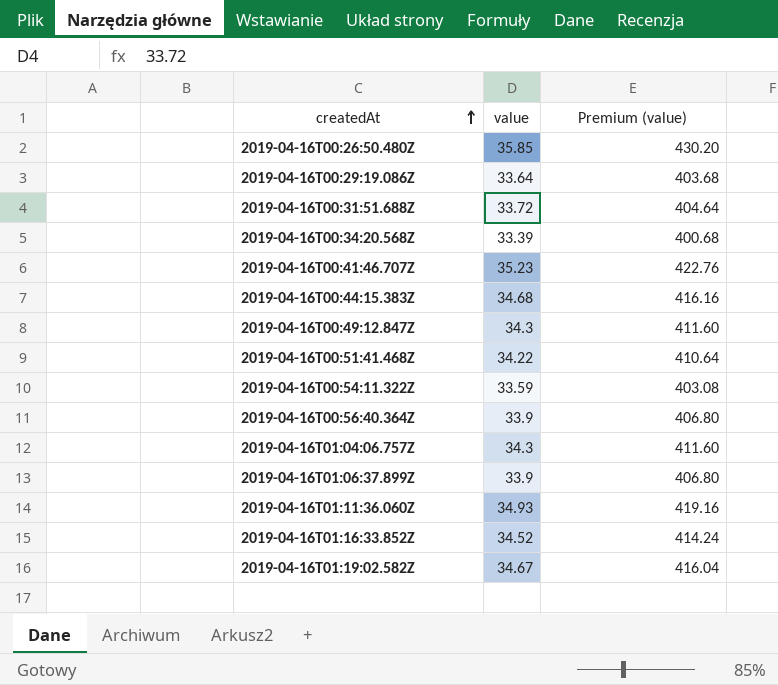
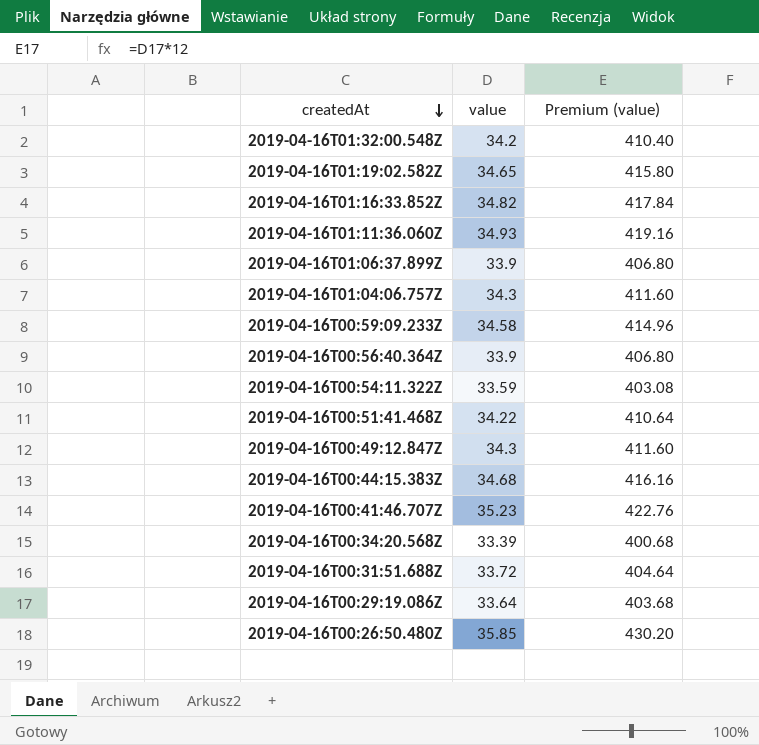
row order: createdAt ascending -> createdAt descending
row 2019-04-16T01:32:00.548Z: none -> 34.2 | 410.40
2019-04-16T01:19:02.582Z | value: 34.67 -> 34.65
2019-04-16T01:19:02.582Z | Premium (value): 416.04 -> 415.80
2019-04-16T01:16:33.852Z | value: 34.52 -> 34.82
2019-04-16T01:16:33.852Z | Premium (value): 414.24 -> 417.84
row 2019-04-16T00:59:09.233Z: none -> 34.58 | 414.96

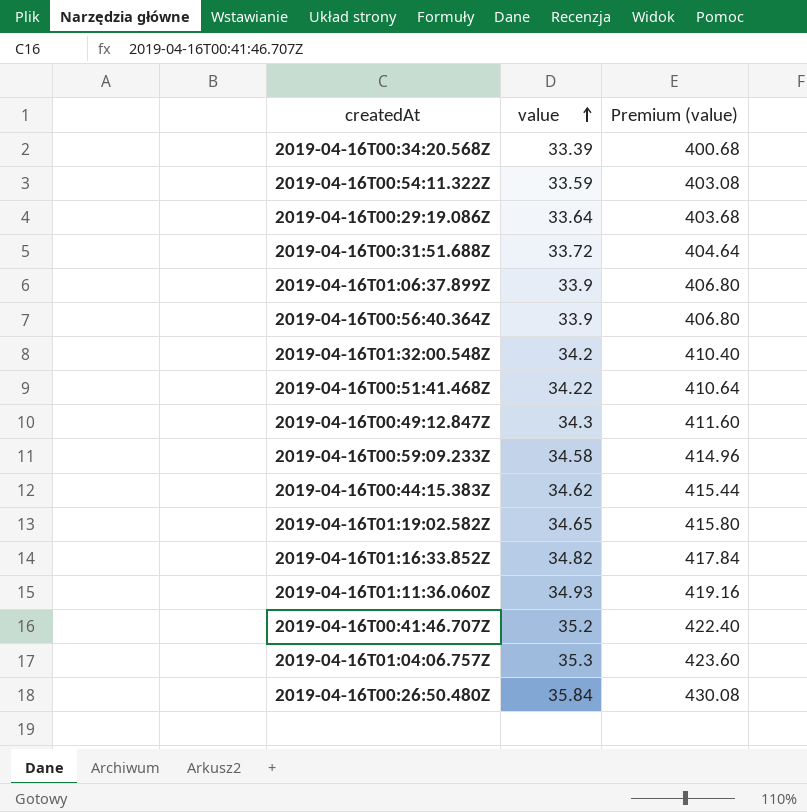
row order: createdAt descending -> value ascending
2019-04-16T00:44:15.383Z | value: 34.68 -> 34.62
2019-04-16T00:44:15.383Z | Premium (value): 416.16 -> 415.44
2019-04-16T00:41:46.707Z | value: 35.23 -> 35.2
2019-04-16T00:41:46.707Z | Premium (value): 422.76 -> 422.40
2019-04-16T01:04:06.757Z | value: 34.3 -> 35.3
2019-04-16T01:04:06.757Z | Premium (value): 411.60 -> 423.60
2019-04-16T00:26:50.480Z | value: 35.85 -> 35.84
2019-04-16T00:26:50.480Z | Premium (value): 430.20 -> 430.08

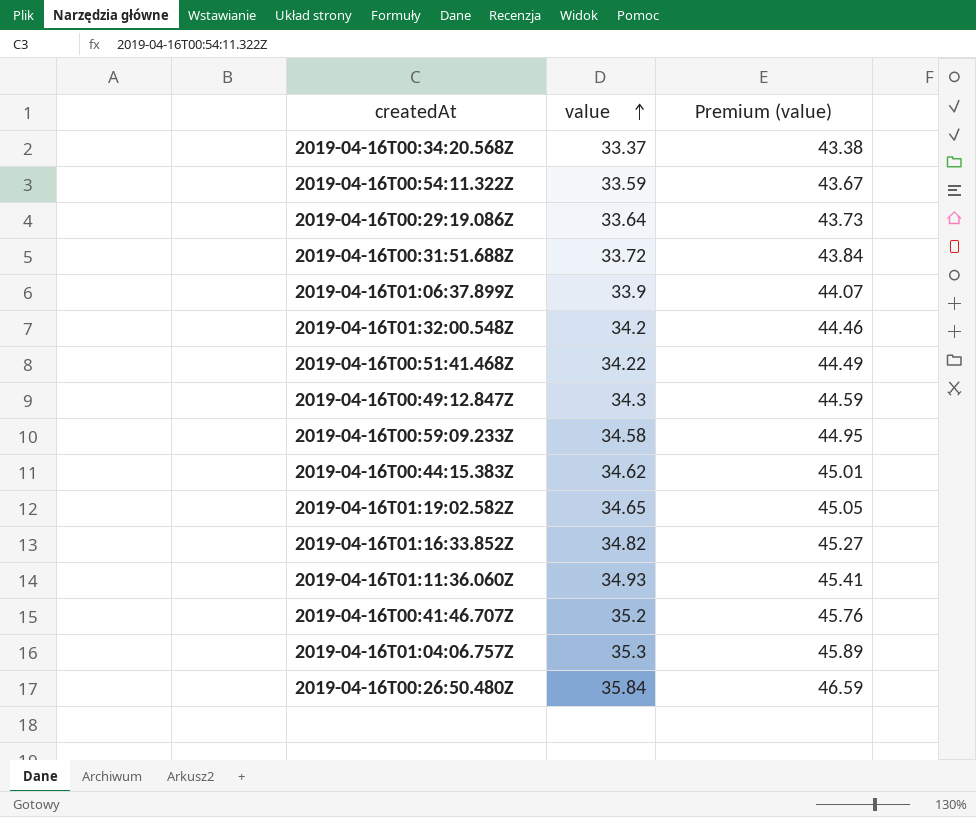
column Premium (value) | formula: [value] * 12 -> [value] * 1.3
row 2019-04-16T00:56:40.364Z: 33.9 | 406.80 -> none
2019-04-16T00:34:20.568Z | value: 33.39 -> 33.37

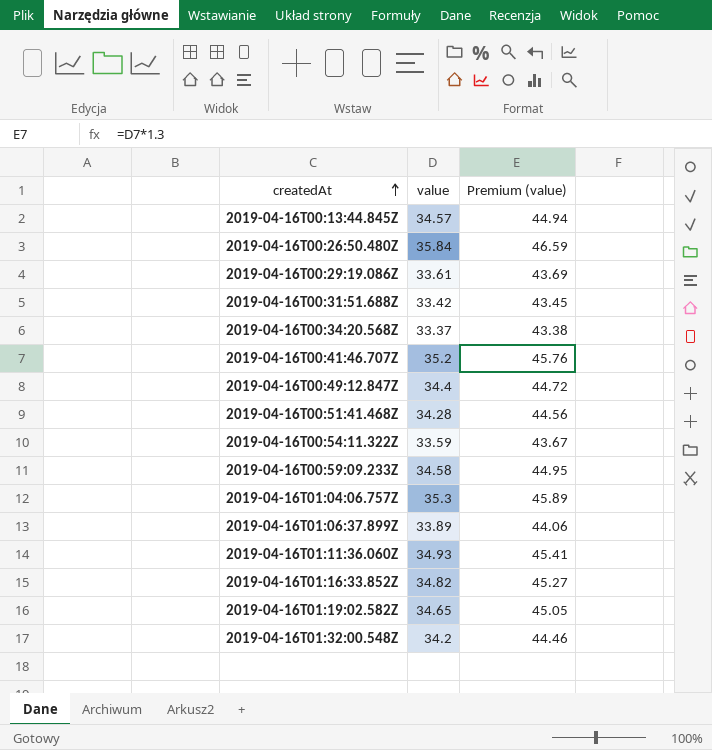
row order: value ascending -> createdAt ascending
row 2019-04-16T00:44:15.383Z: 34.62 | 45.01 -> none
row 2019-04-16T00:13:44.845Z: none -> 34.57 | 44.94
2019-04-16T00:29:19.086Z | value: 33.64 -> 33.61
2019-04-16T00:29:19.086Z | Premium (value): 43.73 -> 43.69
2019-04-16T00:31:51.688Z | value: 33.72 -> 33.42
2019-04-16T00:31:51.688Z | Premium (value): 43.84 -> 43.45
2019-04-16T00:49:12.847Z | value: 34.3 -> 34.4
2019-04-16T00:49:12.847Z | Premium (value): 44.59 -> 44.72
2019-04-16T00:51:41.468Z | value: 34.22 -> 34.28
2019-04-16T00:51:41.468Z | Premium (value): 44.49 -> 44.56
2019-04-16T01:06:37.899Z | value: 33.9 -> 33.89
2019-04-16T01:06:37.899Z | Premium (value): 44.07 -> 44.06

